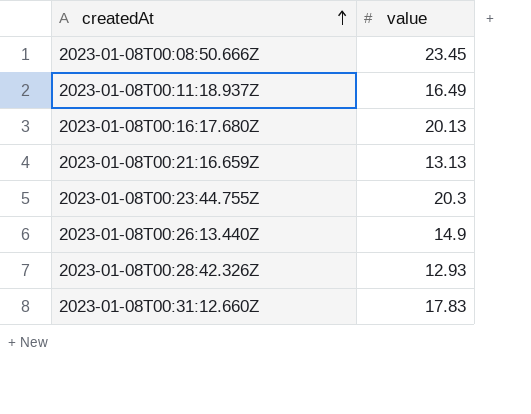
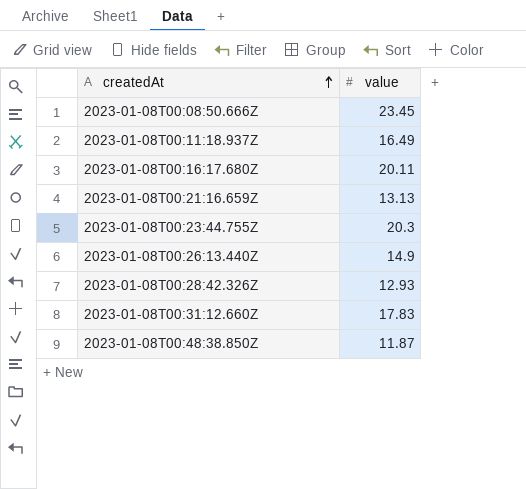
2023-01-08T00:16:17.680Z | value: 20.13 -> 20.11
row 2023-01-08T00:48:38.850Z: none -> 11.87

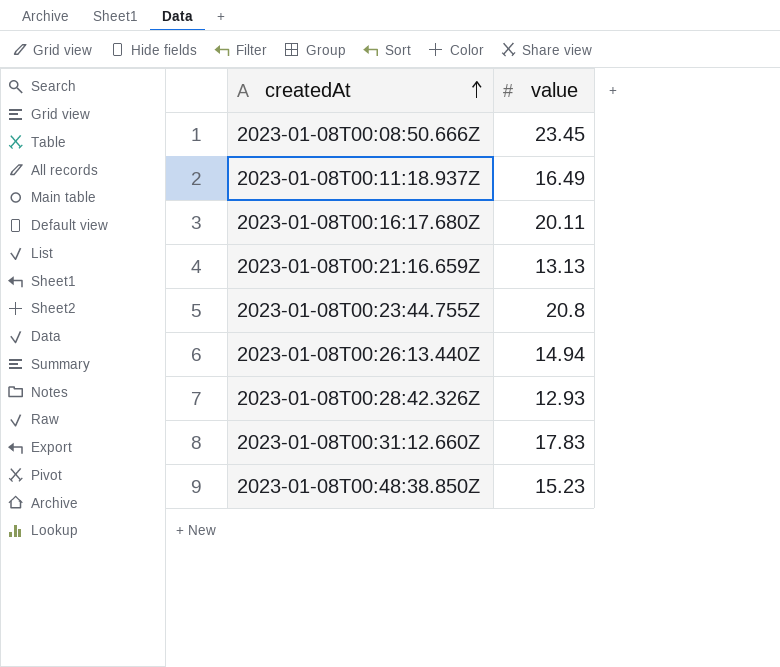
2023-01-08T00:23:44.755Z | value: 20.3 -> 20.8
2023-01-08T00:26:13.440Z | value: 14.9 -> 14.94
2023-01-08T00:48:38.850Z | value: 11.87 -> 15.23

